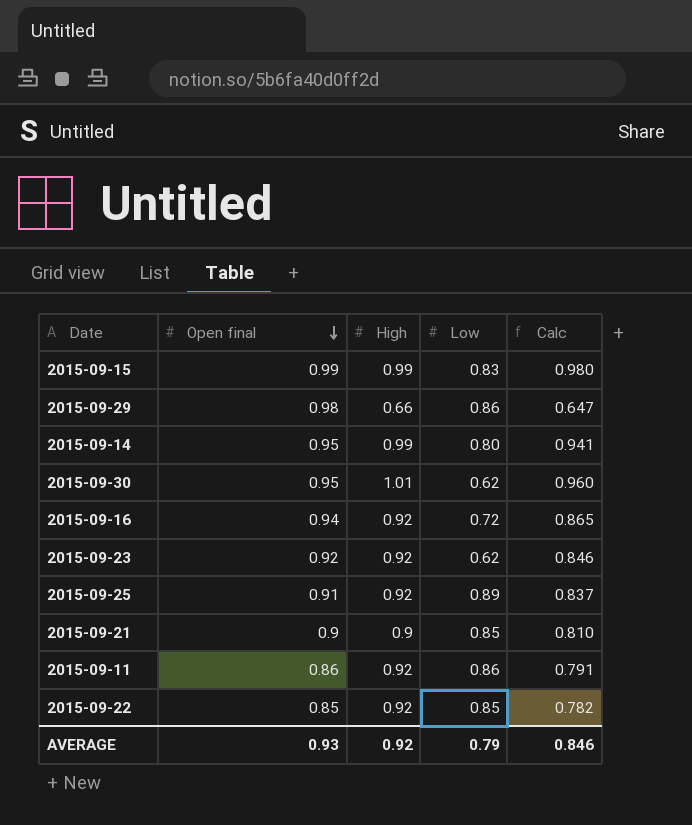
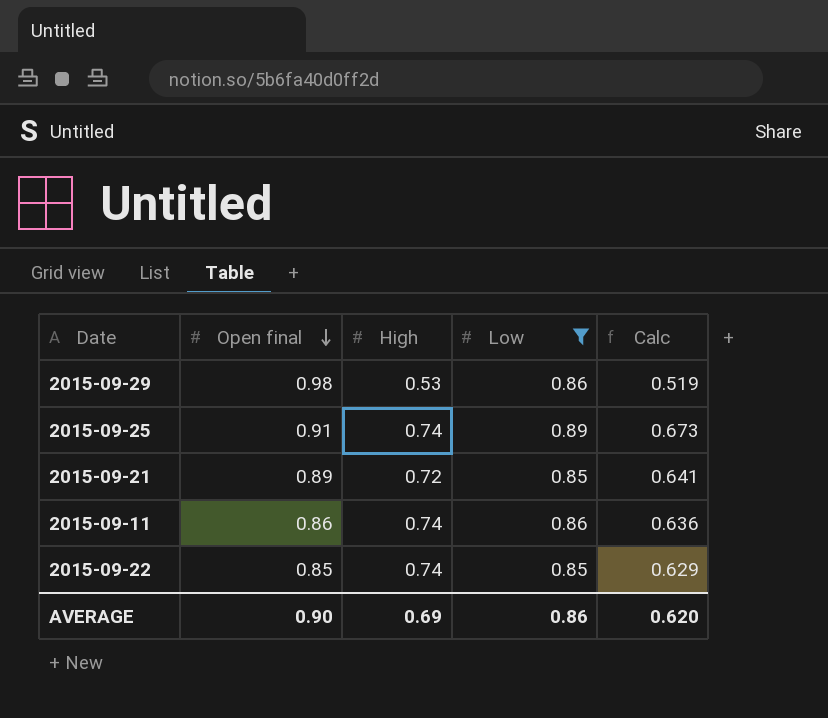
filter: none -> Low >= 0.85
2015-09-29 | High: 0.66 -> 0.53
2015-09-29 | Calc: 0.647 -> 0.519
2015-09-25 | High: 0.92 -> 0.74
2015-09-25 | Calc: 0.837 -> 0.673
2015-09-21 | Open final: 0.9 -> 0.89
2015-09-21 | High: 0.9 -> 0.72
2015-09-21 | Calc: 0.810 -> 0.641
2015-09-11 | High: 0.92 -> 0.74
2015-09-11 | Calc: 0.791 -> 0.636
2015-09-22 | High: 0.92 -> 0.74
2015-09-22 | Calc: 0.782 -> 0.629
AVERAGE | Open final: 0.93 -> 0.90
AVERAGE | High: 0.92 -> 0.69
AVERAGE | Low: 0.79 -> 0.86
AVERAGE | Calc: 0.846 -> 0.620

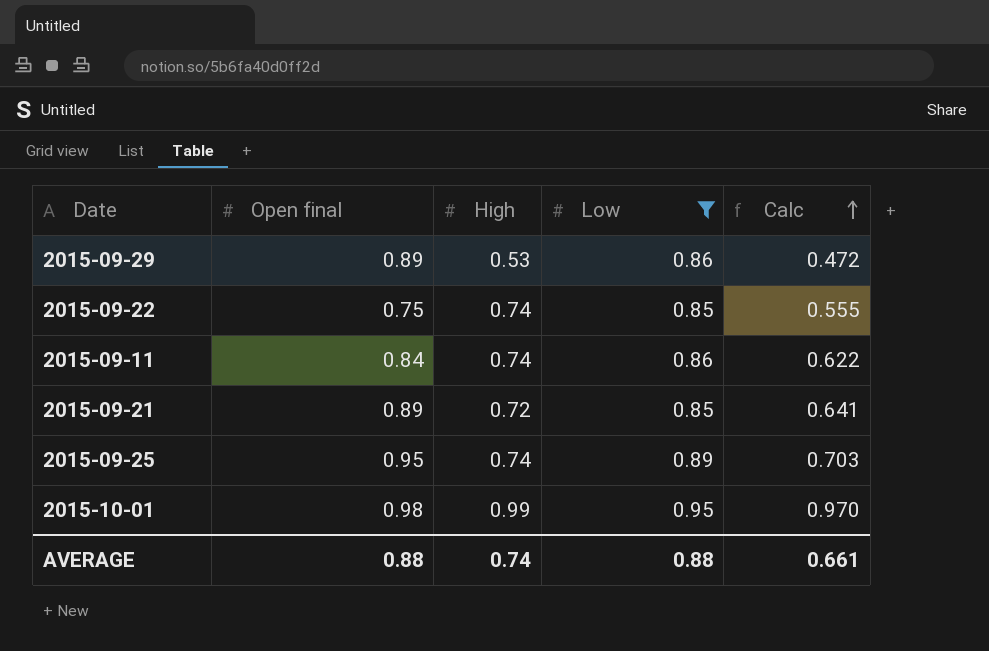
row order: Open final descending -> Calc ascending
2015-09-29 | Open final: 0.98 -> 0.89
2015-09-29 | Calc: 0.519 -> 0.472
2015-09-22 | Open final: 0.85 -> 0.75
2015-09-22 | Calc: 0.629 -> 0.555
2015-09-11 | Open final: 0.86 -> 0.84
2015-09-11 | Calc: 0.636 -> 0.622
2015-09-25 | Open final: 0.91 -> 0.95
2015-09-25 | Calc: 0.673 -> 0.703
row 2015-10-01: none -> 0.98 | 0.99 | 0.95 | 0.970
AVERAGE | Open final: 0.90 -> 0.88
AVERAGE | High: 0.69 -> 0.74
AVERAGE | Low: 0.86 -> 0.88
AVERAGE | Calc: 0.620 -> 0.661

